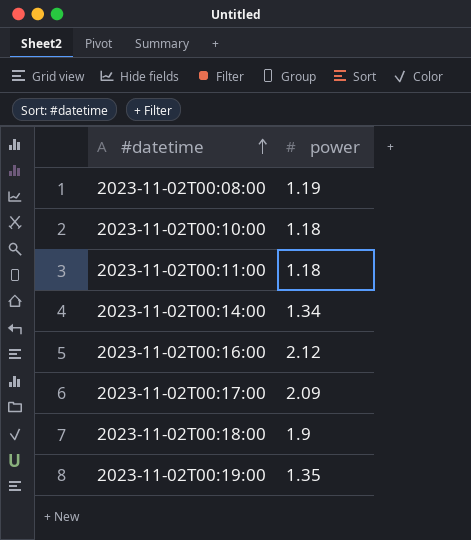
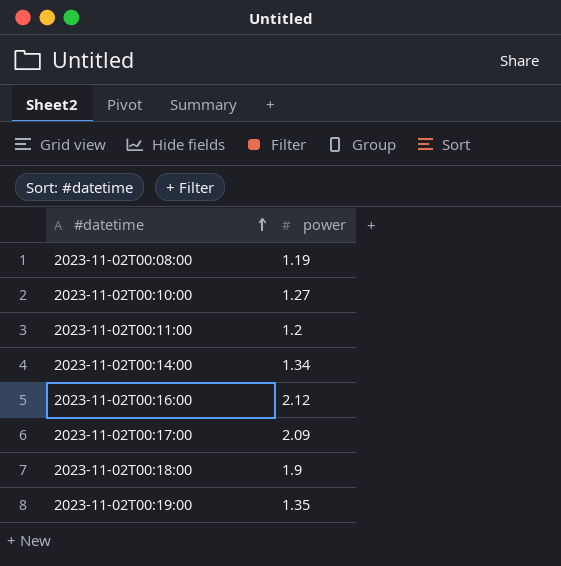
2023-11-02T00:10:00 | power: 1.18 -> 1.27
2023-11-02T00:11:00 | power: 1.18 -> 1.2

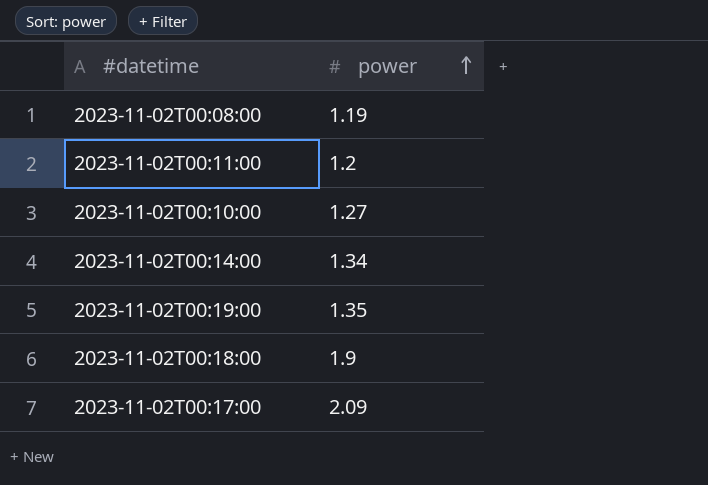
row order: #datetime ascending -> power ascending
row 2023-11-02T00:16:00: 2.12 -> none

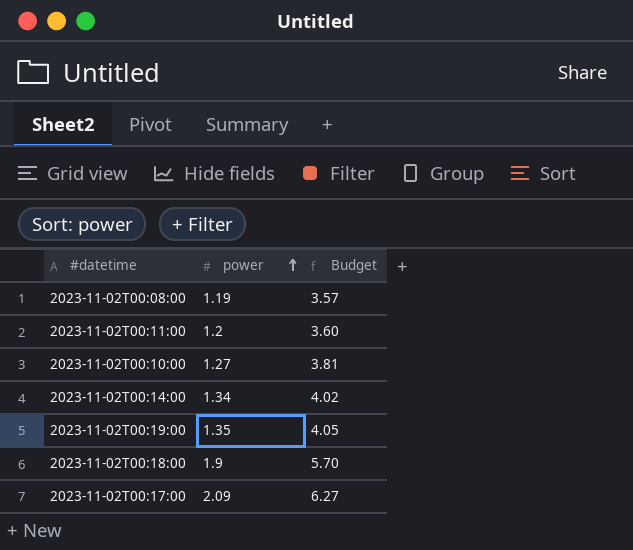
column Budget | formula: none -> [power] * 3

